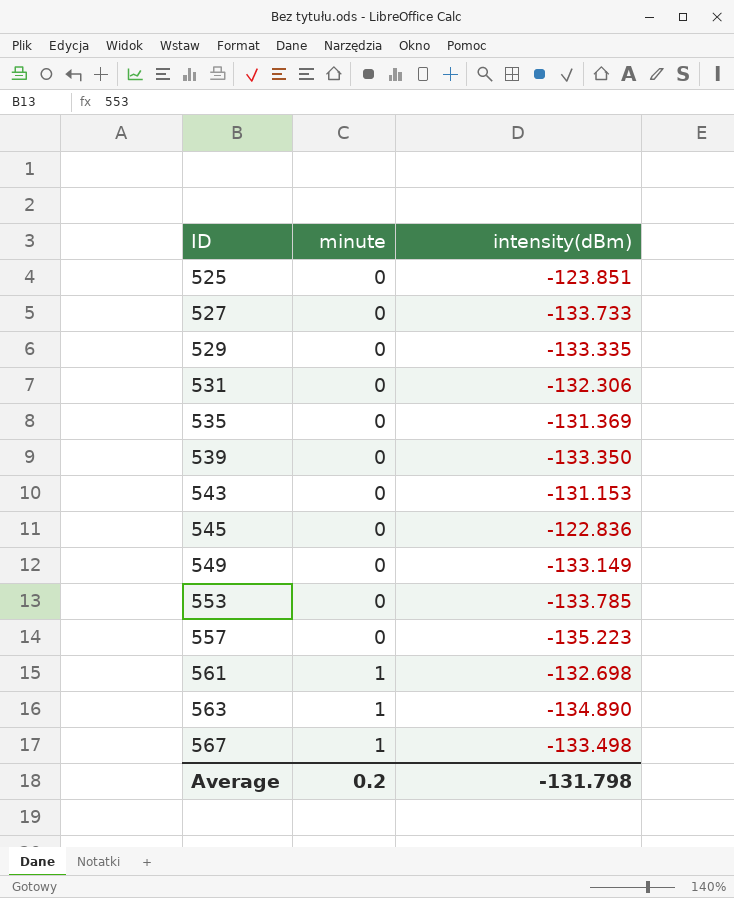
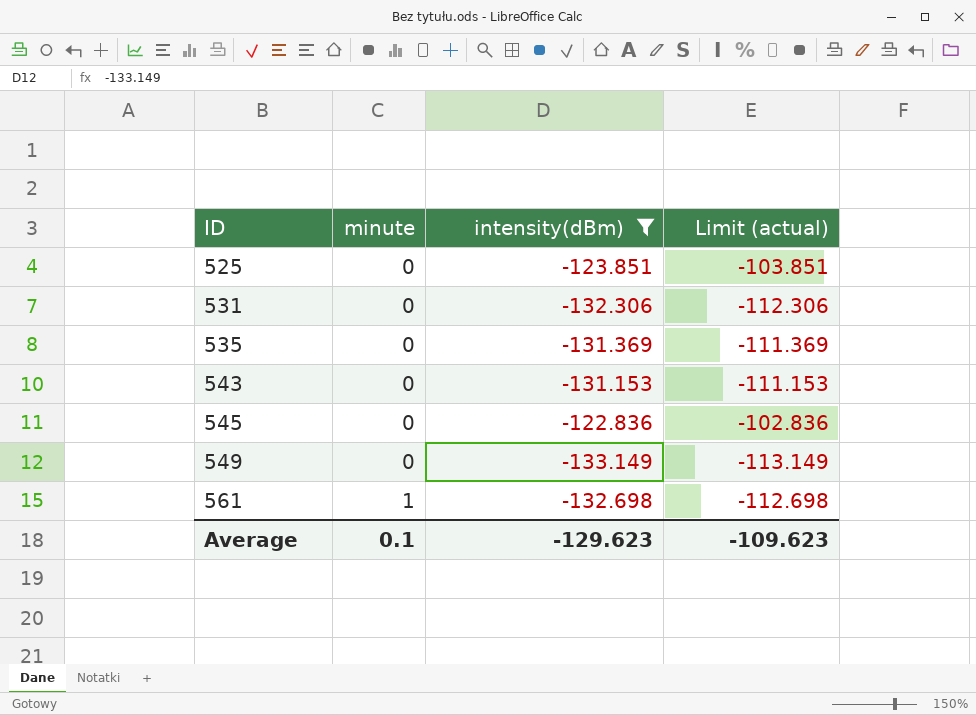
filter: none -> intensity(dBm) >= -133.149
column Limit (actual) | formula: none -> [intensity(dBm)] + 20
Average | minute: 0.2 -> 0.1
Average | intensity(dBm): -131.798 -> -129.623

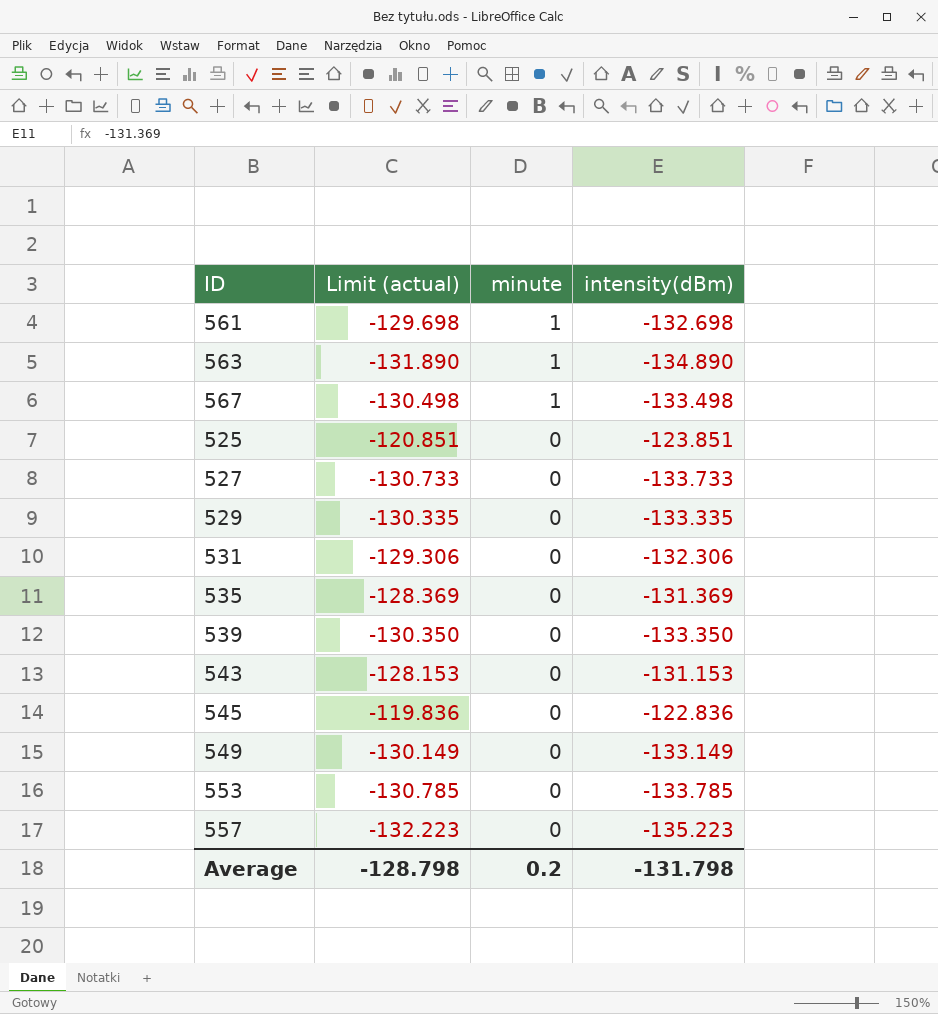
filter: intensity(dBm) >= -133.149 -> none
row order: ID ascending -> minute descending
column Limit (actual) | formula: [intensity(dBm)] + 20 -> [intensity(dBm)] + 3
column Limit (actual) | position: 4 -> 2
Average | Limit (actual): -109.623 -> -128.798
Average | minute: 0.1 -> 0.2
Average | intensity(dBm): -129.623 -> -131.798

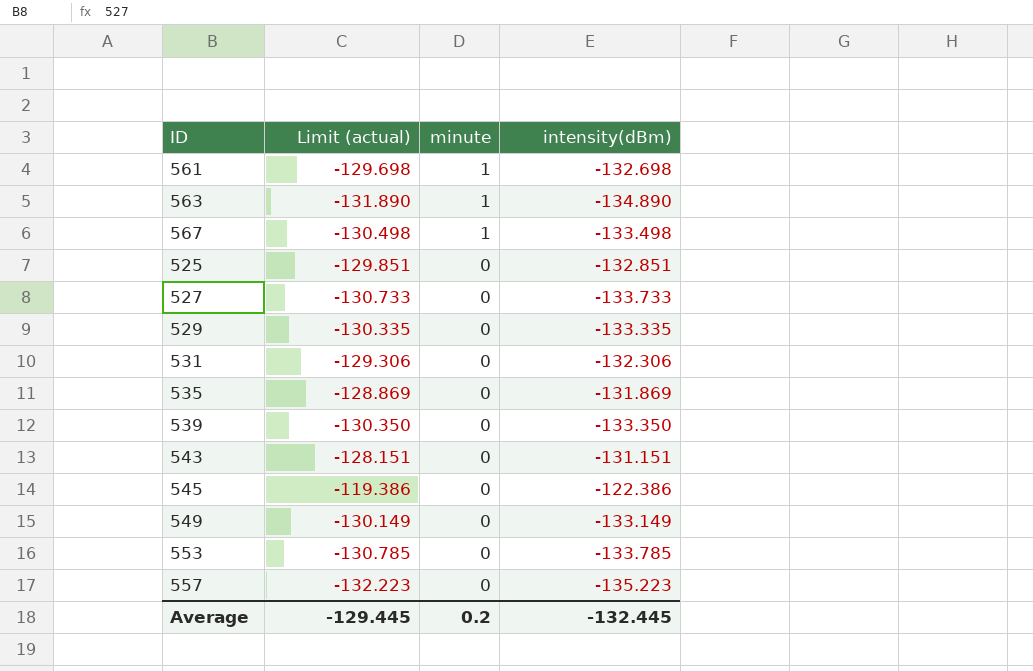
525 | Limit (actual): -120.851 -> -129.851
525 | intensity(dBm): -123.851 -> -132.851
535 | Limit (actual): -128.369 -> -128.869
535 | intensity(dBm): -131.369 -> -131.869
543 | Limit (actual): -128.153 -> -128.151
543 | intensity(dBm): -131.153 -> -131.151
545 | Limit (actual): -119.836 -> -119.386
545 | intensity(dBm): -122.836 -> -122.386
Average | Limit (actual): -128.798 -> -129.445
Average | intensity(dBm): -131.798 -> -132.445

